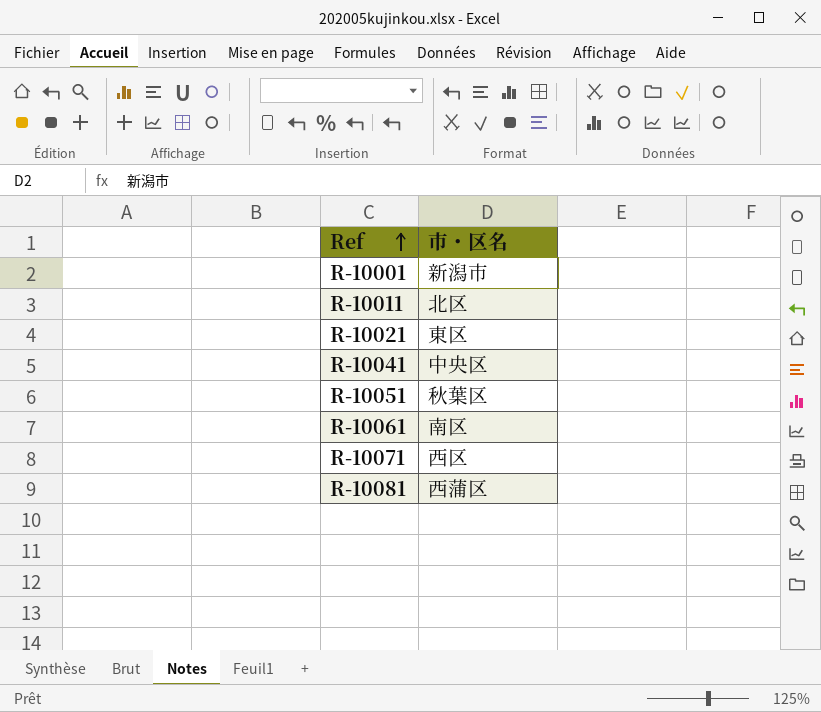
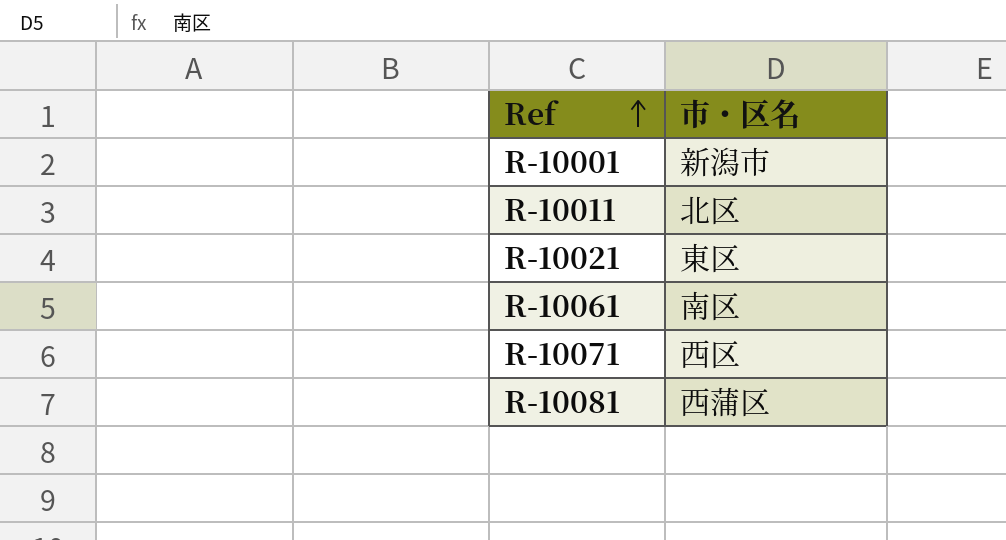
row R-10041: 中央区 -> none
row R-10051: 秋葉区 -> none

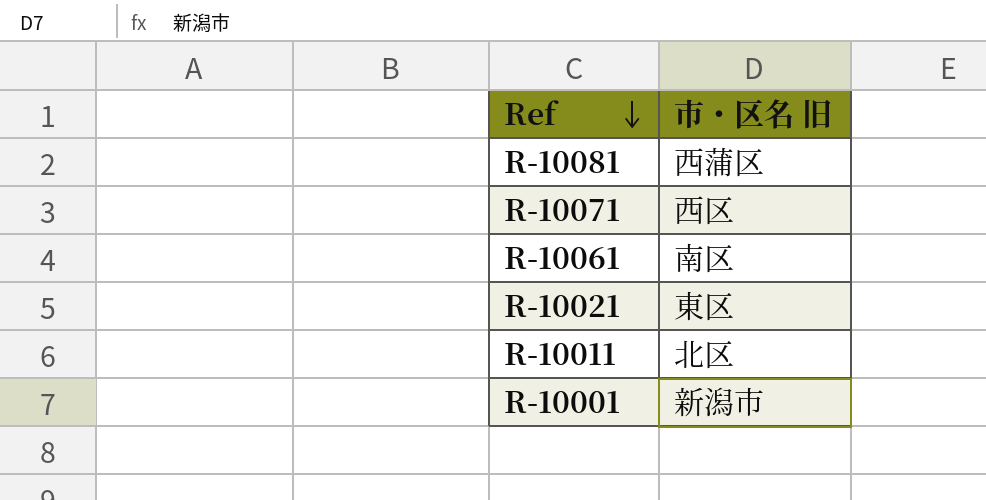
row order: Ref ascending -> Ref descending
column name: 市・区名 -> 市・区名 旧

